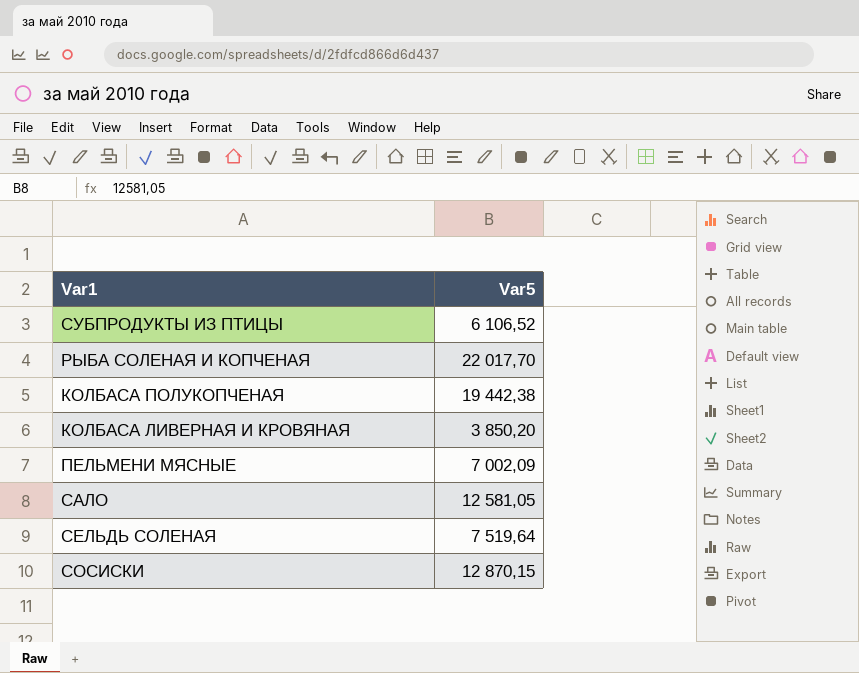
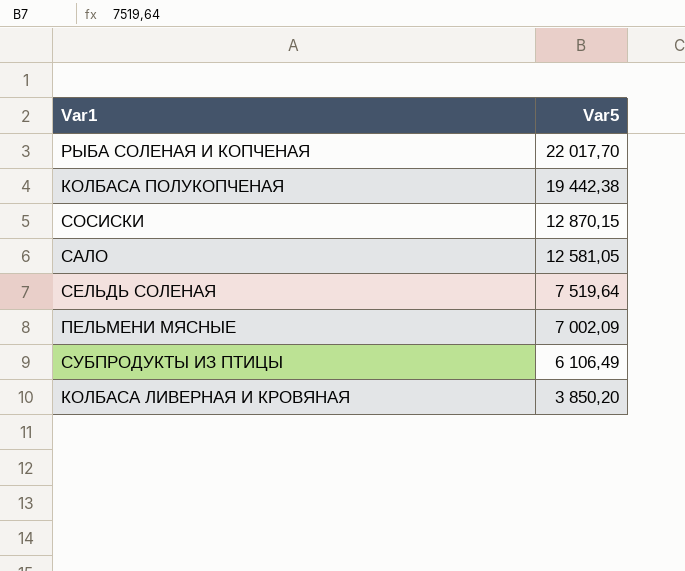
row order: none -> Var5 descending
СУБПРОДУКТЫ ИЗ ПТИЦЫ | Var5: 6 106,52 -> 6 106,49

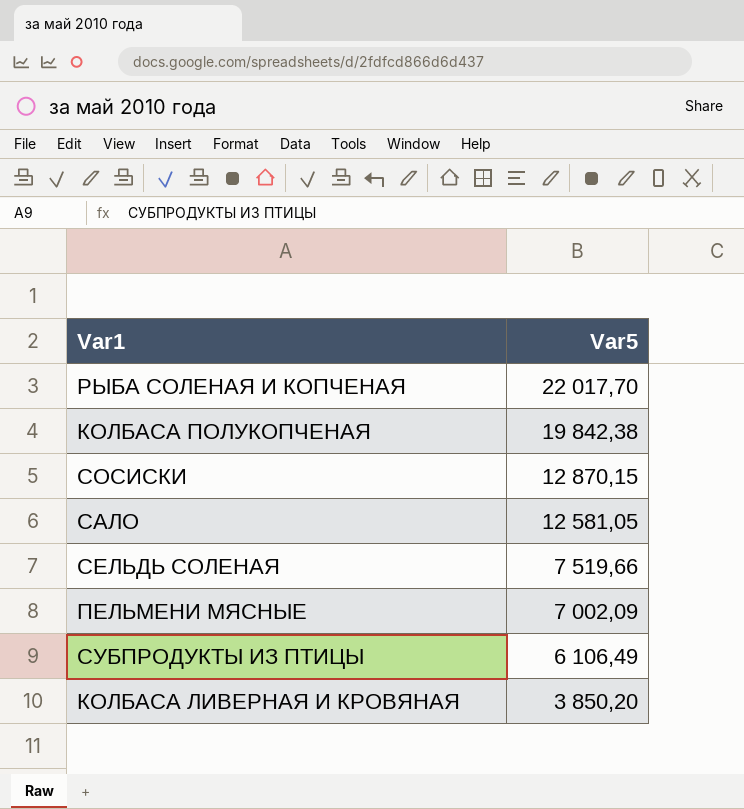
КОЛБАСА ПОЛУКОПЧЕНАЯ | Var5: 19 442,38 -> 19 842,38
СЕЛЬДЬ СОЛЕНАЯ | Var5: 7 519,64 -> 7 519,66

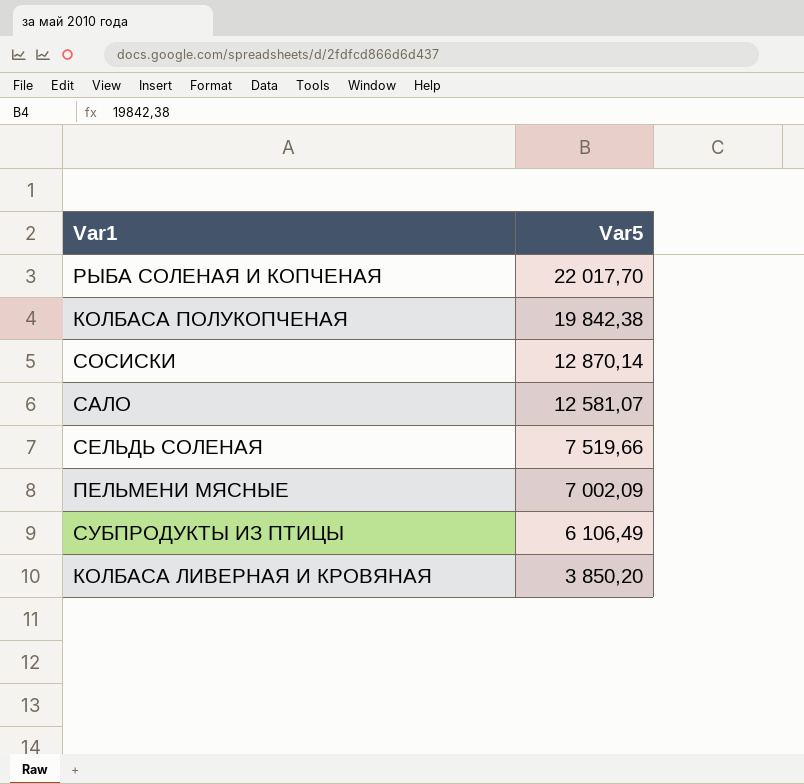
СОСИСКИ | Var5: 12 870,15 -> 12 870,14
САЛО | Var5: 12 581,05 -> 12 581,07

